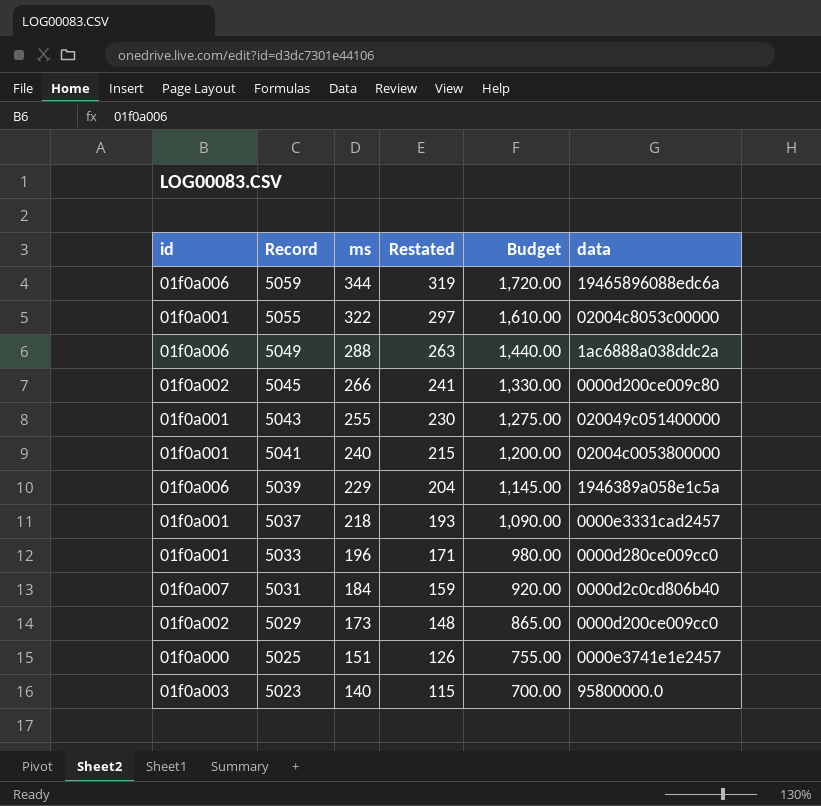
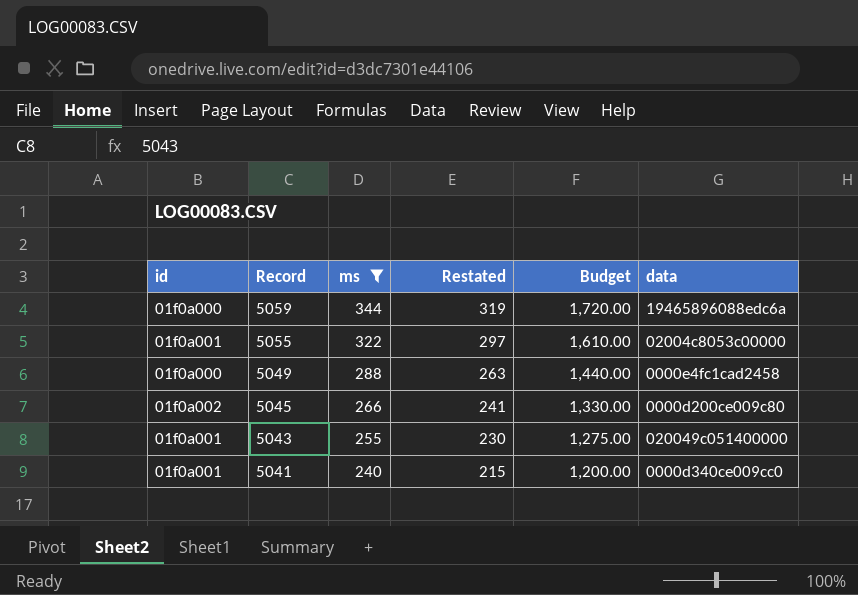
filter: none -> ms >= 240
5059 | id: 01f0a006 -> 01f0a000
5049 | id: 01f0a006 -> 01f0a000
5049 | data: 1ac6888a038ddc2a -> 0000e4fc1cad2458
5041 | data: 02004c0053800000 -> 0000d340ce009cc0

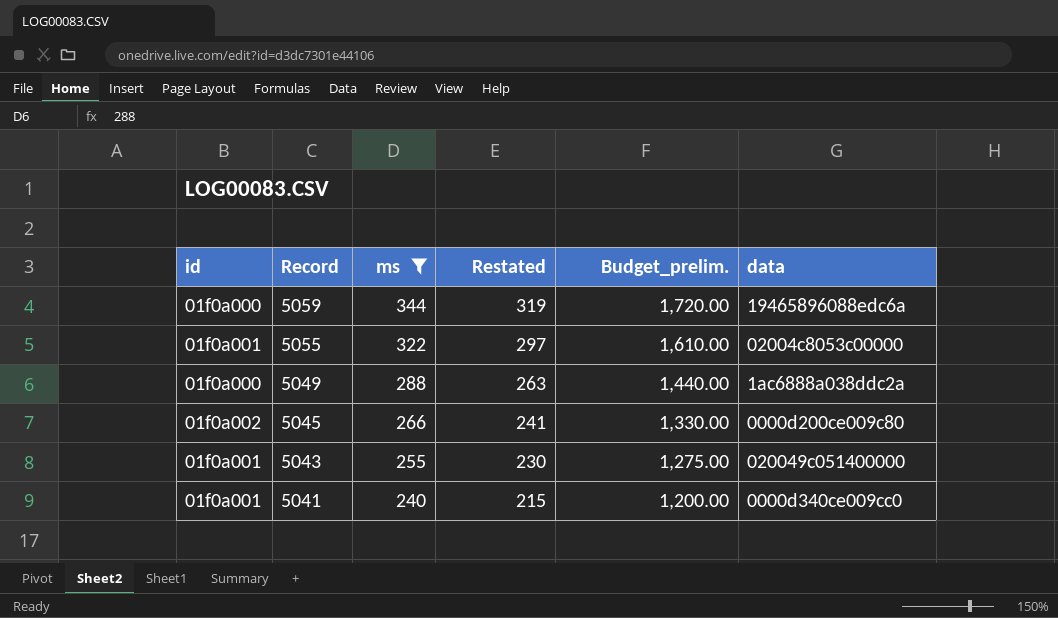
column name: Budget -> Budget_prelim.
5049 | data: 0000e4fc1cad2458 -> 1ac6888a038ddc2a

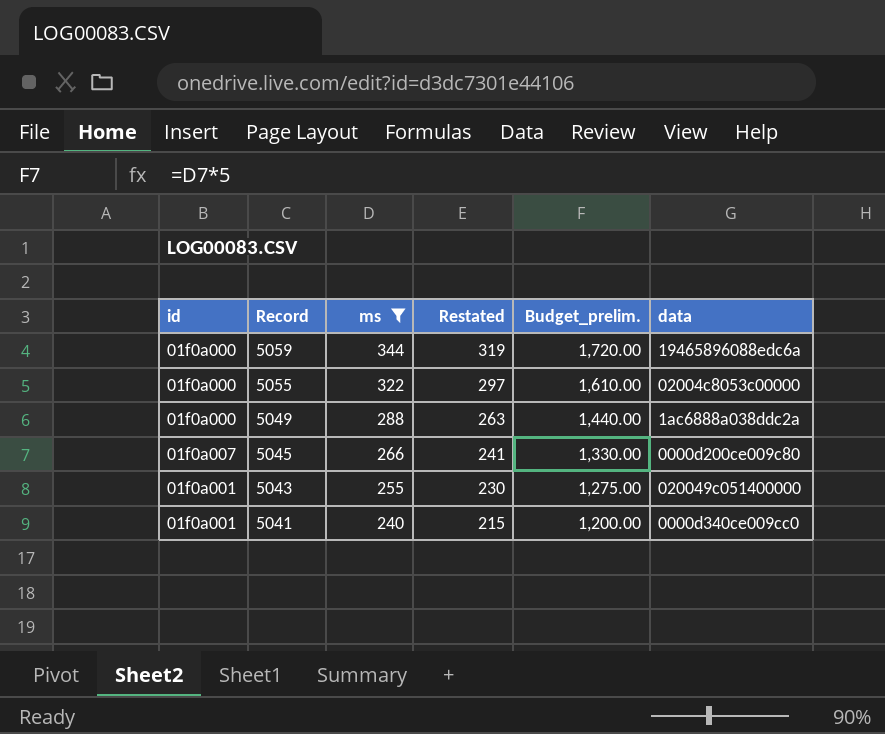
5055 | id: 01f0a001 -> 01f0a000
5045 | id: 01f0a002 -> 01f0a007

